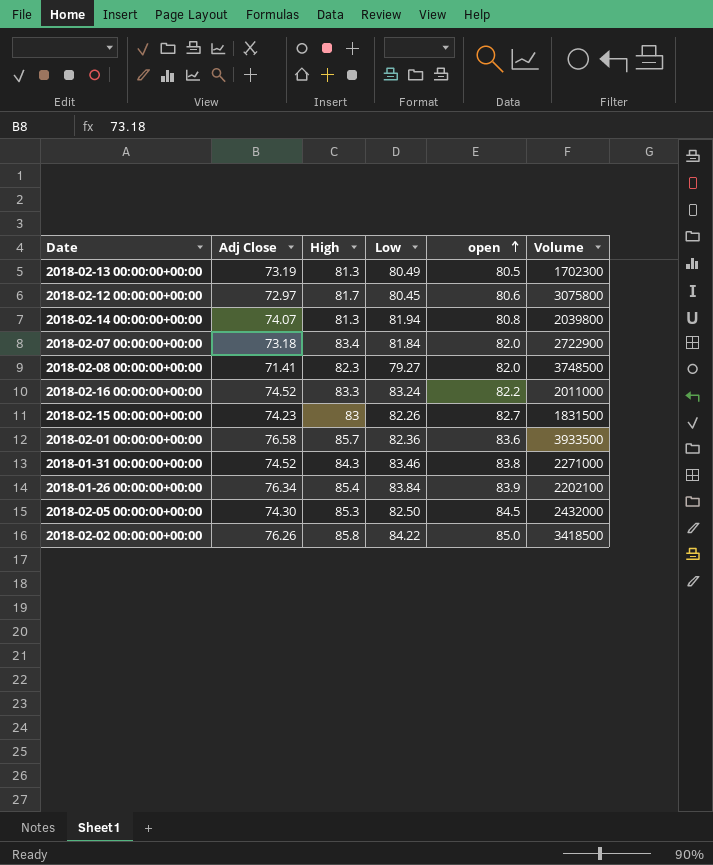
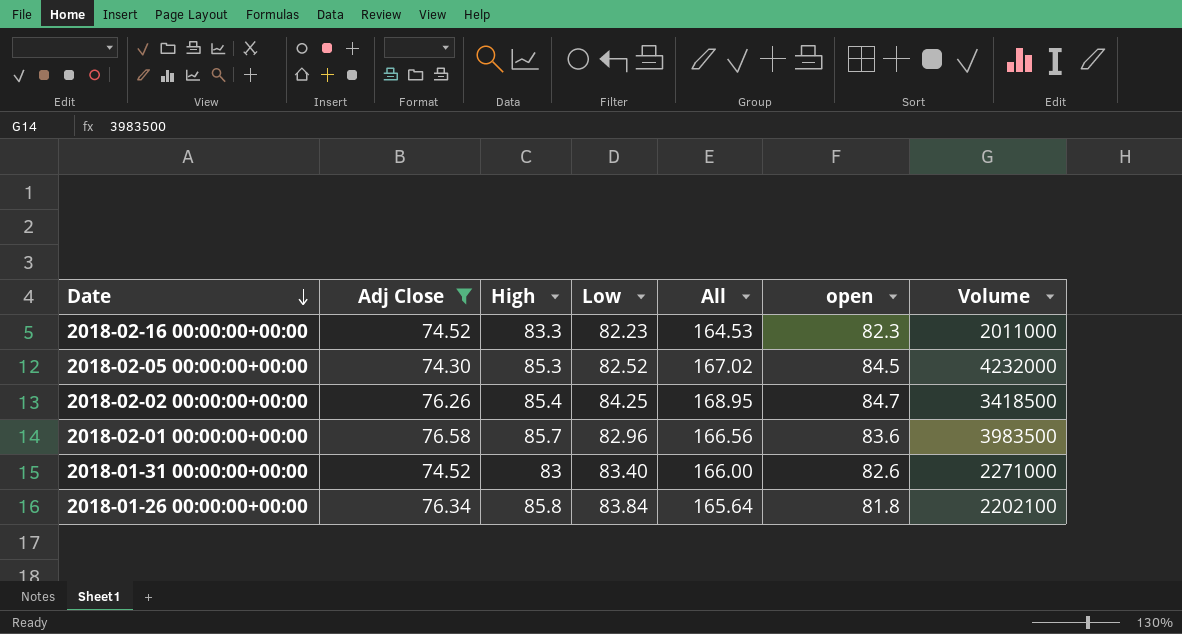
filter: none -> Adj Close >= 74.30
row order: open ascending -> Date descending
column All | formula: none -> [Low] + [open]
2018-02-16 00:00:00+00:00 | Low: 83.24 -> 82.23
2018-02-16 00:00:00+00:00 | open: 82.2 -> 82.3
2018-02-05 00:00:00+00:00 | Low: 82.50 -> 82.52
2018-02-05 00:00:00+00:00 | Volume: 2432000 -> 4232000
2018-02-02 00:00:00+00:00 | High: 85.8 -> 85.4
2018-02-02 00:00:00+00:00 | Low: 84.22 -> 84.25
2018-02-02 00:00:00+00:00 | open: 85.0 -> 84.7
2018-02-01 00:00:00+00:00 | Low: 82.36 -> 82.96
2018-02-01 00:00:00+00:00 | Volume: 3933500 -> 3983500
2018-01-31 00:00:00+00:00 | High: 84.3 -> 83
2018-01-31 00:00:00+00:00 | Low: 83.46 -> 83.40
2018-01-31 00:00:00+00:00 | open: 83.8 -> 82.6
2018-01-26 00:00:00+00:00 | High: 85.4 -> 85.8
2018-01-26 00:00:00+00:00 | open: 83.9 -> 81.8

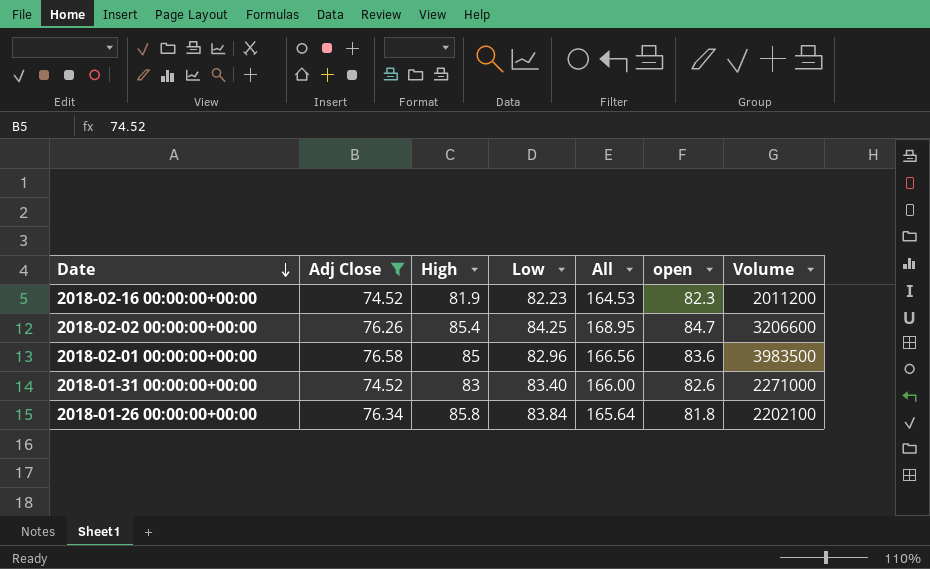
row 2018-02-05 00:00:00+00:00: 74.30 | 85.3 | 82.52 | 167.02 | 84.5 | 4232000 -> none
2018-02-16 00:00:00+00:00 | High: 83.3 -> 81.9
2018-02-16 00:00:00+00:00 | Volume: 2011000 -> 2011200
2018-02-02 00:00:00+00:00 | Volume: 3418500 -> 3206600
2018-02-01 00:00:00+00:00 | High: 85.7 -> 85

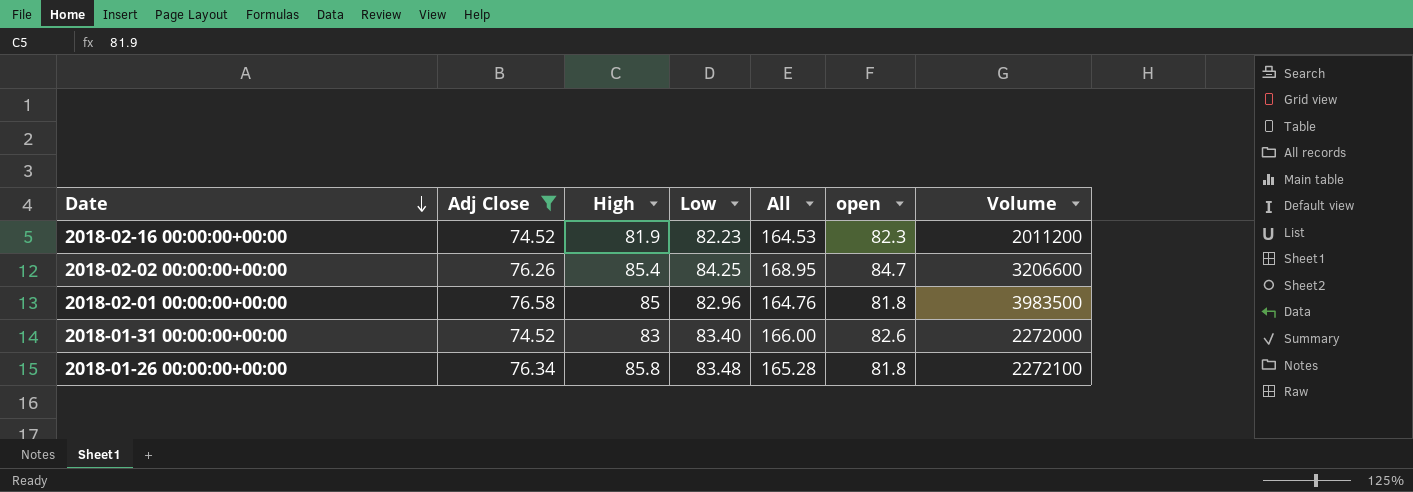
2018-02-01 00:00:00+00:00 | All: 166.56 -> 164.76
2018-02-01 00:00:00+00:00 | open: 83.6 -> 81.8
2018-01-31 00:00:00+00:00 | Volume: 2271000 -> 2272000
2018-01-26 00:00:00+00:00 | Low: 83.84 -> 83.48
2018-01-26 00:00:00+00:00 | All: 165.64 -> 165.28
2018-01-26 00:00:00+00:00 | Volume: 2202100 -> 2272100

